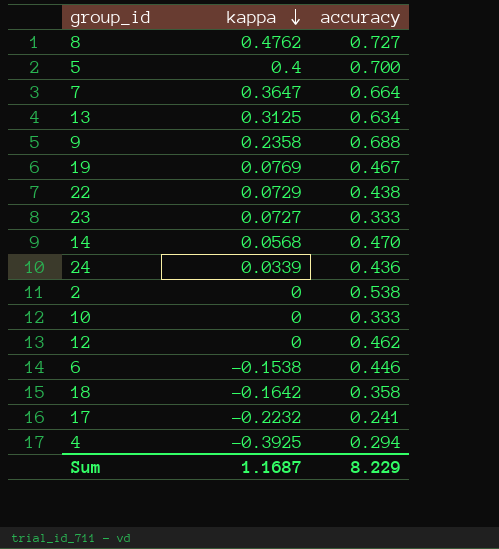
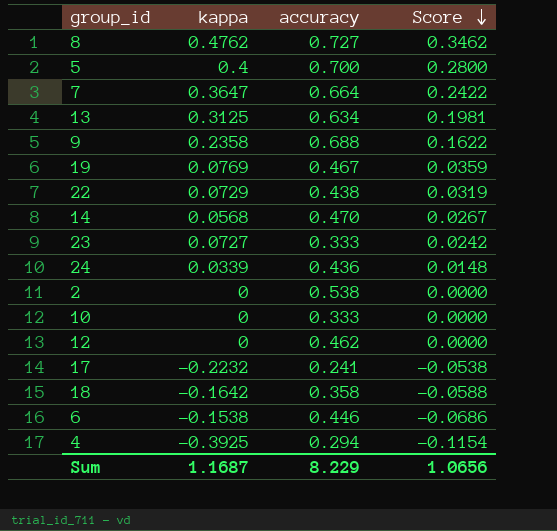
row order: kappa descending -> Score descending
column Score | formula: none -> [kappa] * [accuracy]

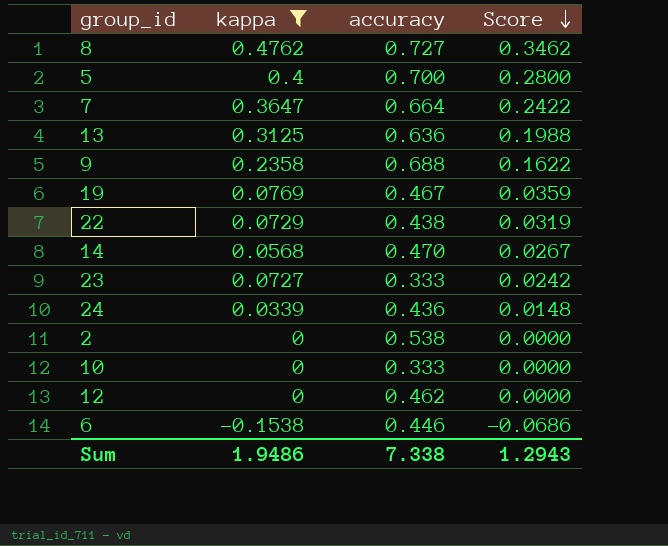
filter: none -> kappa >= -0.1538
13 | accuracy: 0.634 -> 0.636
13 | Score: 0.1981 -> 0.1988
Sum | kappa: 1.1687 -> 1.9486
Sum | accuracy: 8.229 -> 7.338
Sum | Score: 1.0656 -> 1.2943

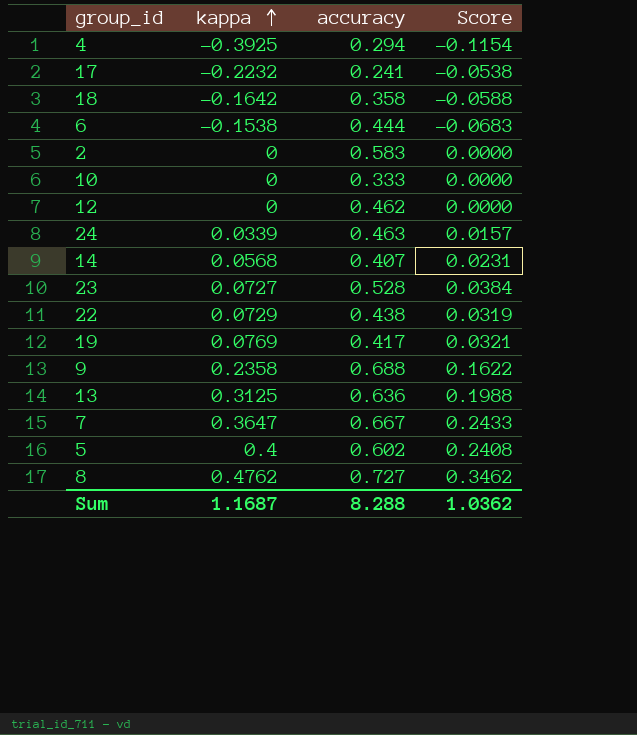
filter: kappa >= -0.1538 -> none
row order: Score descending -> kappa ascending
6 | accuracy: 0.446 -> 0.444
6 | Score: -0.0686 -> -0.0683
2 | accuracy: 0.538 -> 0.583
24 | accuracy: 0.436 -> 0.463
24 | Score: 0.0148 -> 0.0157
14 | accuracy: 0.470 -> 0.407
14 | Score: 0.0267 -> 0.0231
23 | accuracy: 0.333 -> 0.528
23 | Score: 0.0242 -> 0.0384
19 | accuracy: 0.467 -> 0.417
19 | Score: 0.0359 -> 0.0321
7 | accuracy: 0.664 -> 0.667
7 | Score: 0.2422 -> 0.2433
5 | accuracy: 0.700 -> 0.602
5 | Score: 0.2800 -> 0.2408
Sum | kappa: 1.9486 -> 1.1687
Sum | accuracy: 7.338 -> 8.288
Sum | Score: 1.2943 -> 1.0362

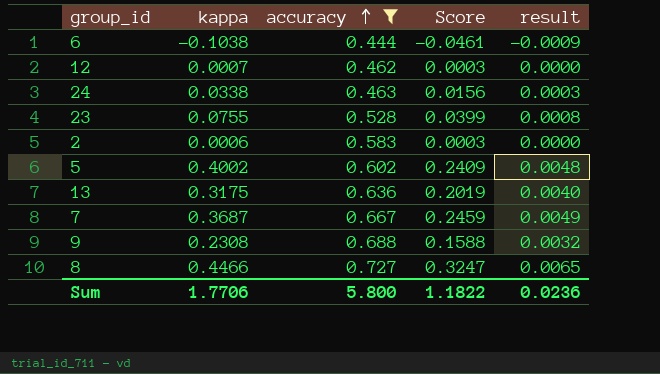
filter: none -> accuracy >= 0.444
row order: kappa ascending -> accuracy ascending
column result | formula: none -> [Score] * 0.02
6 | kappa: -0.1538 -> -0.1038
6 | Score: -0.0683 -> -0.0461
12 | kappa: 0 -> 0.0007
12 | Score: 0.0000 -> 0.0003
24 | kappa: 0.0339 -> 0.0338
24 | Score: 0.0157 -> 0.0156
23 | kappa: 0.0727 -> 0.0755
23 | Score: 0.0384 -> 0.0399
2 | kappa: 0 -> 0.0006
2 | Score: 0.0000 -> 0.0003
5 | kappa: 0.4 -> 0.4002
5 | Score: 0.2408 -> 0.2409
13 | kappa: 0.3125 -> 0.3175
13 | Score: 0.1988 -> 0.2019
7 | kappa: 0.3647 -> 0.3687
7 | Score: 0.2433 -> 0.2459
9 | kappa: 0.2358 -> 0.2308
9 | Score: 0.1622 -> 0.1588
8 | kappa: 0.4762 -> 0.4466
8 | Score: 0.3462 -> 0.3247
Sum | kappa: 1.1687 -> 1.7706
Sum | accuracy: 8.288 -> 5.800
Sum | Score: 1.0362 -> 1.1822

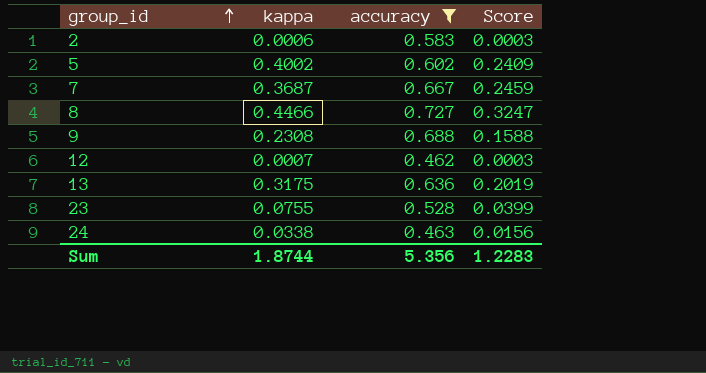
row order: accuracy ascending -> group_id ascending
column result | formula: [Score] * 0.02 -> none
row 6: -0.1038 | 0.444 | -0.0461 | -0.0009 -> none
Sum | kappa: 1.7706 -> 1.8744
Sum | accuracy: 5.800 -> 5.356
Sum | Score: 1.1822 -> 1.2283

